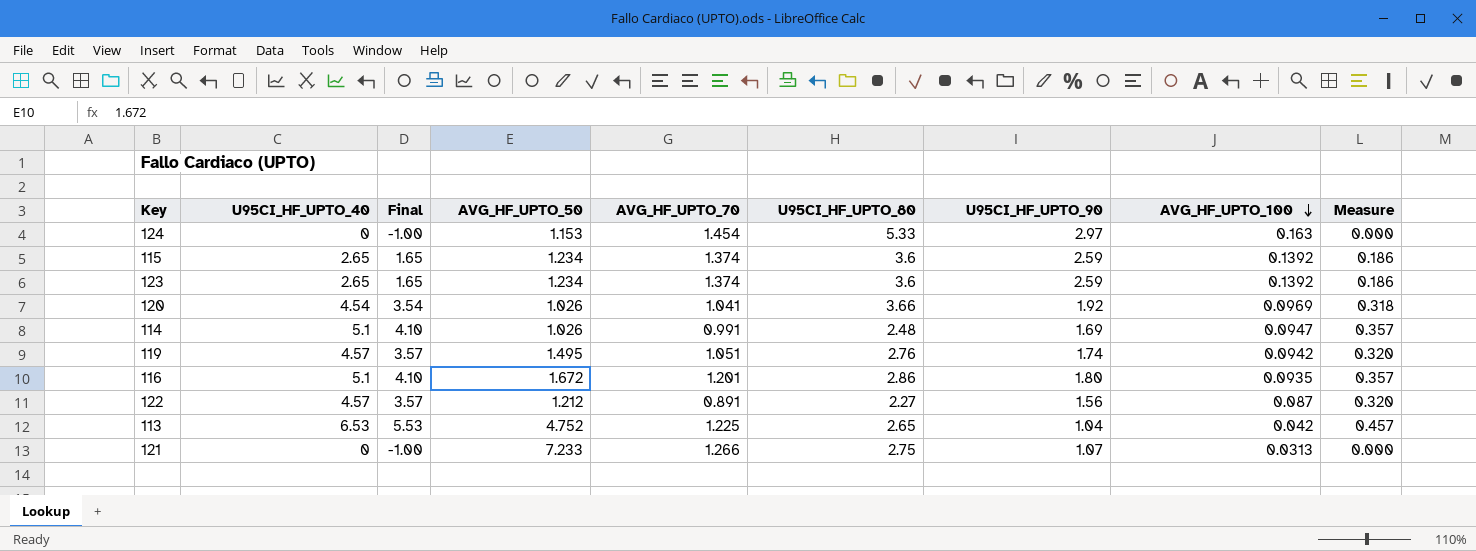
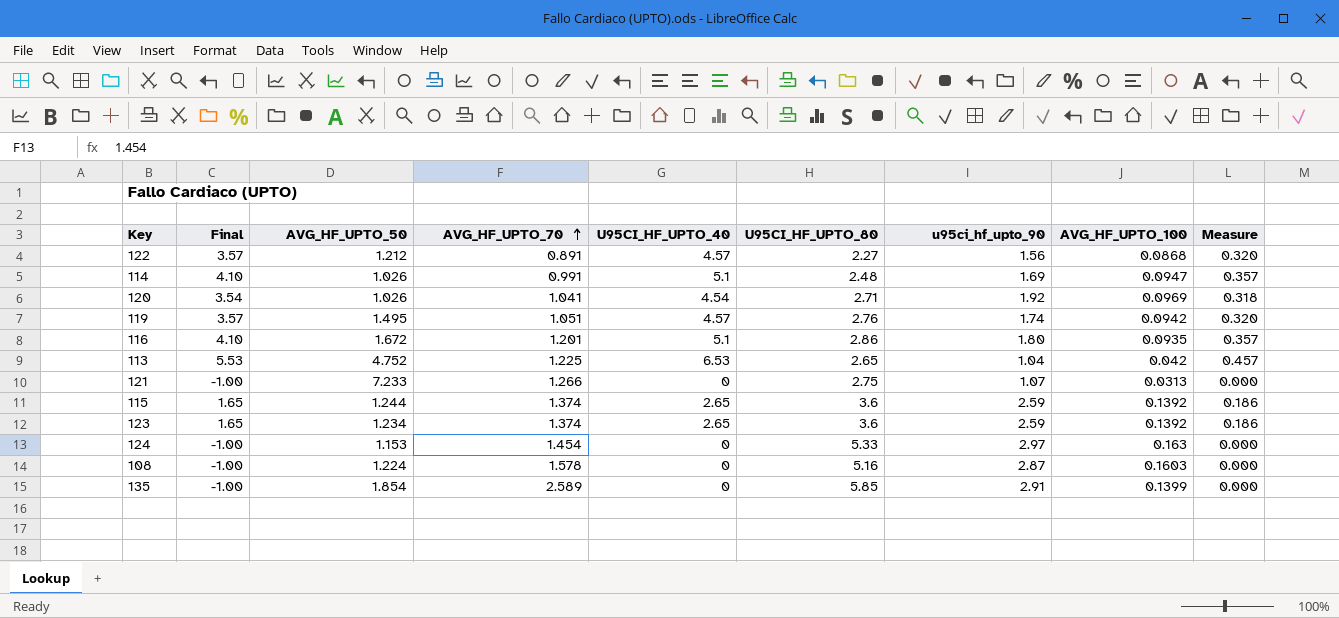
row order: AVG_HF_UPTO_100 descending -> AVG_HF_UPTO_70 ascending
column U95CI_HF_UPTO_40 | position: 2 -> 5
column name: U95CI_HF_UPTO_90 -> u95ci_hf_upto_90
122 | AVG_HF_UPTO_100: 0.087 -> 0.0868
120 | U95CI_HF_UPTO_80: 3.66 -> 2.71
115 | AVG_HF_UPTO_50: 1.234 -> 1.244
row 108: none -> -1.00 | 1.224 | 1.578 | 0 | 5.16 | 2.87 | 0.1603 | 0.000
row 135: none -> -1.00 | 1.854 | 2.589 | 0 | 5.85 | 2.91 | 0.1399 | 0.000

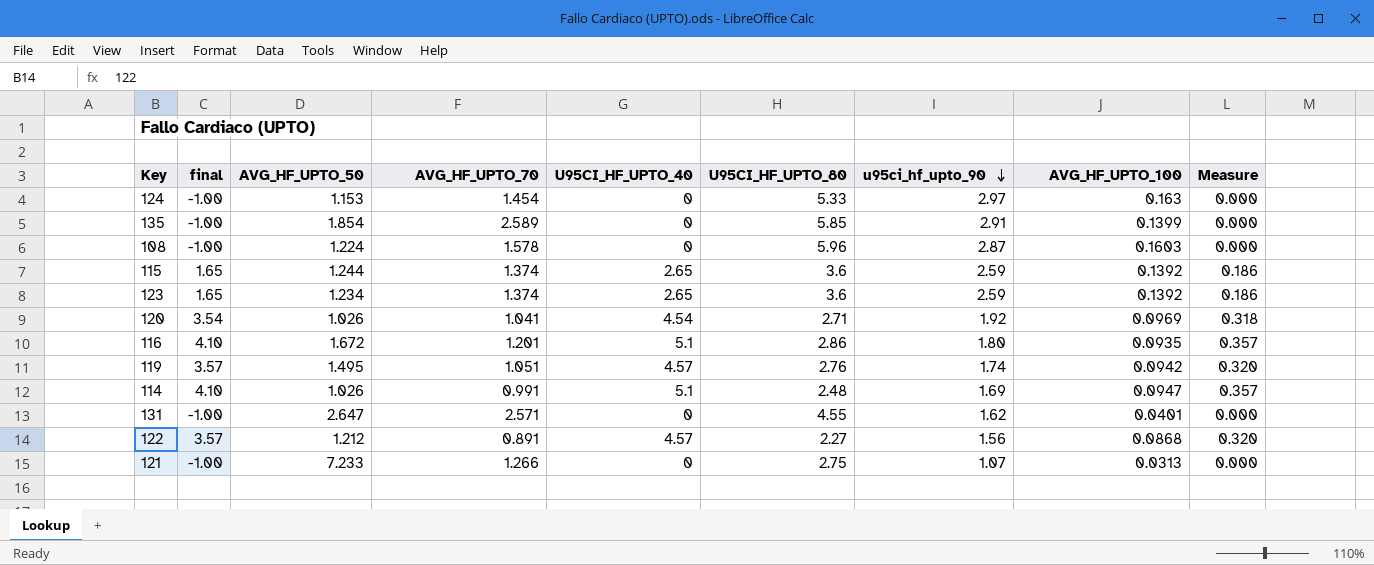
row order: AVG_HF_UPTO_70 ascending -> u95ci_hf_upto_90 descending
column name: Final -> final
row 113: 5.53 | 4.752 | 1.225 | 6.53 | 2.65 | 1.04 | 0.042 | 0.457 -> none
108 | U95CI_HF_UPTO_80: 5.16 -> 5.96
row 131: none -> -1.00 | 2.647 | 2.571 | 0 | 4.55 | 1.62 | 0.0401 | 0.000

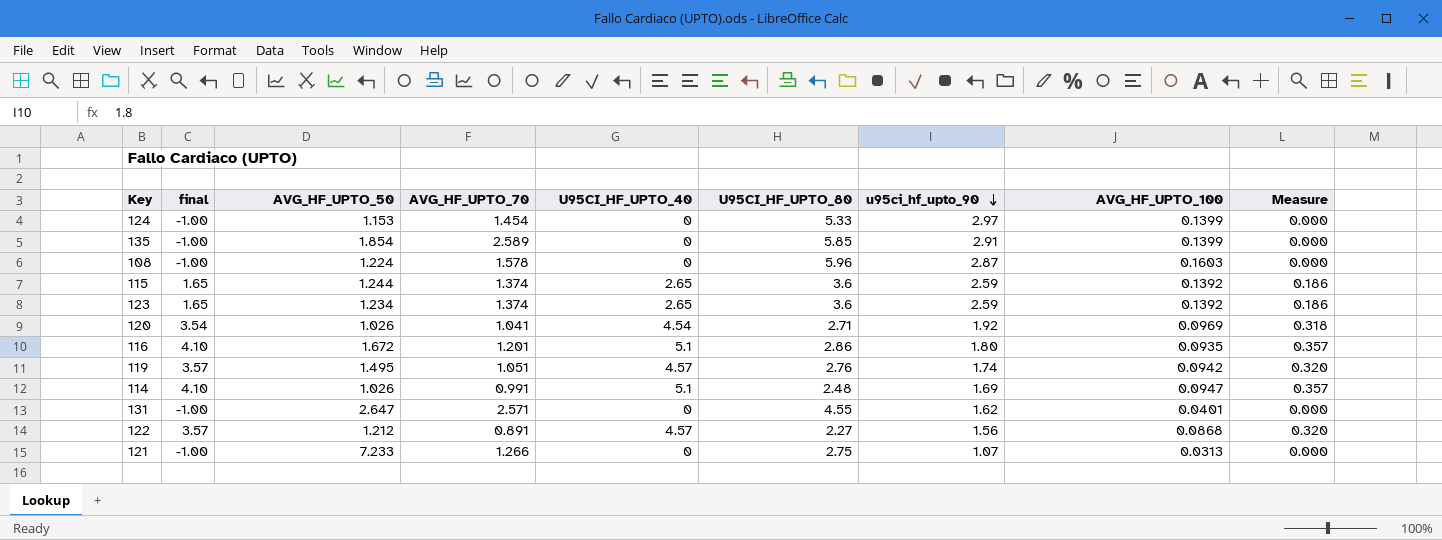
124 | AVG_HF_UPTO_100: 0.163 -> 0.1399

